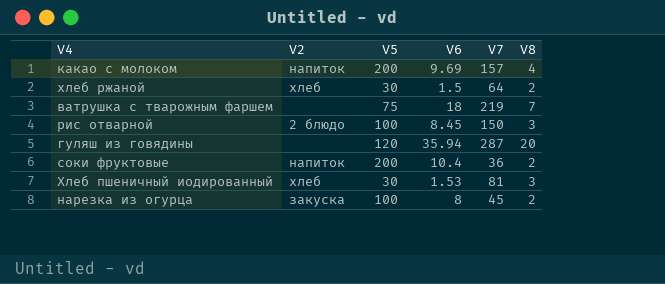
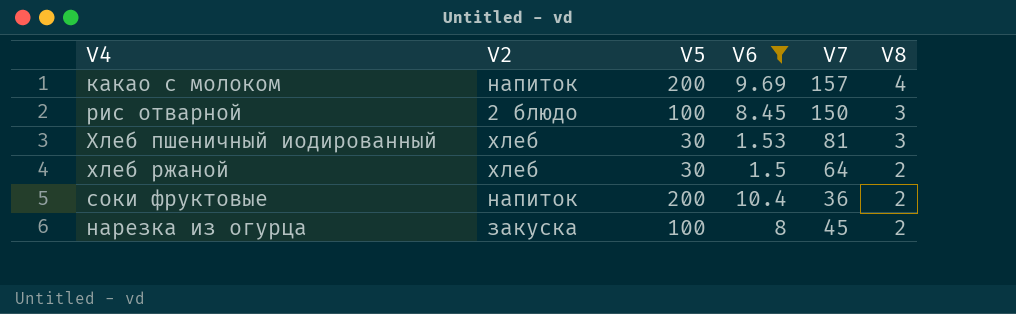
filter: none -> V6 <= 10.4
row order: none -> V8 descending

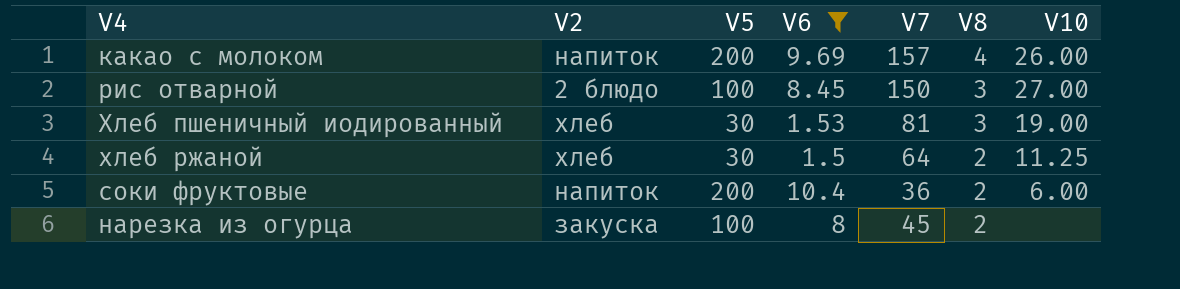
column V10 | position: none -> 7

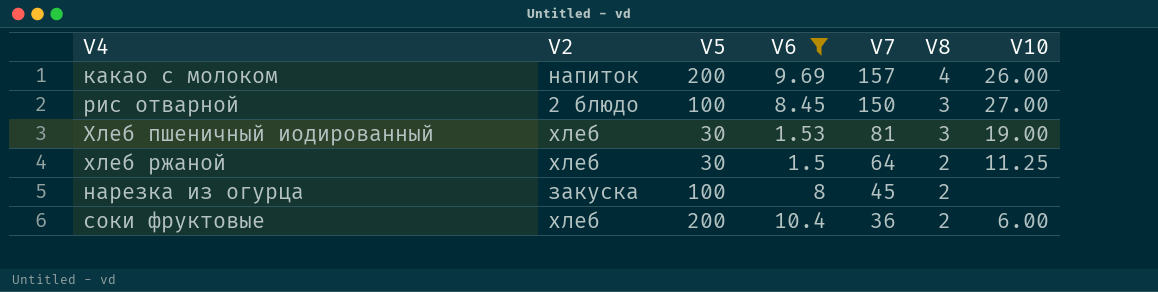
row order: V8 descending -> V7 descending
соки фруктовые | V2: напиток -> хлеб

